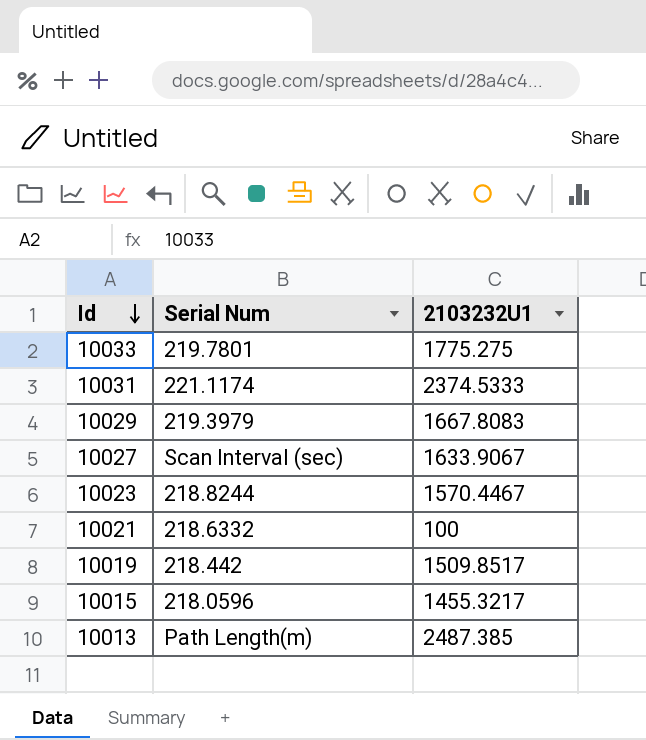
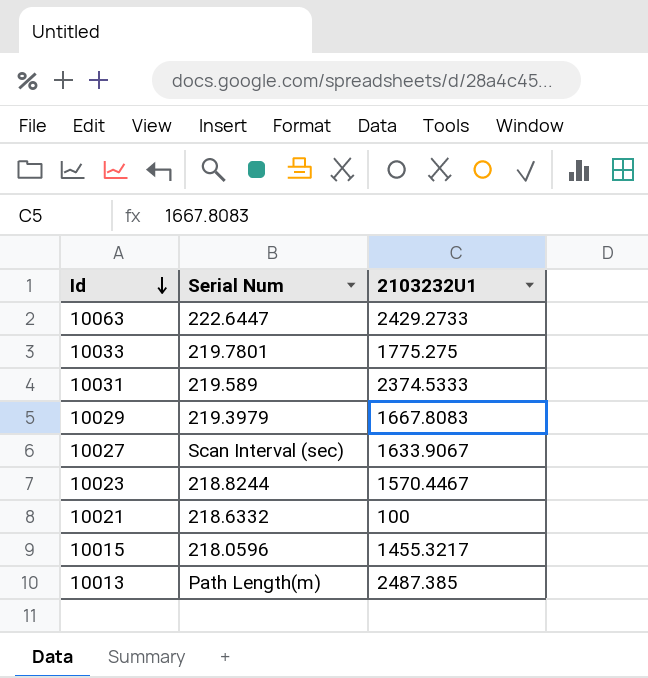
row 10019: 218.442 | 1509.8517 -> none
row 10063: none -> 222.6447 | 2429.2733
10031 | Serial Num: 221.1174 -> 219.589

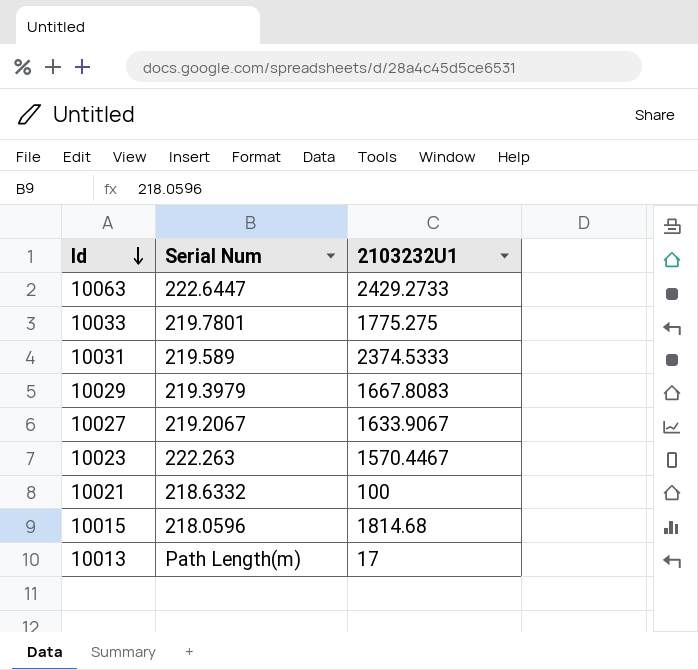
10027 | Serial Num: Scan Interval (sec) -> 219.2067
10023 | Serial Num: 218.8244 -> 222.263
10015 | 2103232U1: 1455.3217 -> 1814.68
10013 | 2103232U1: 2487.385 -> 17

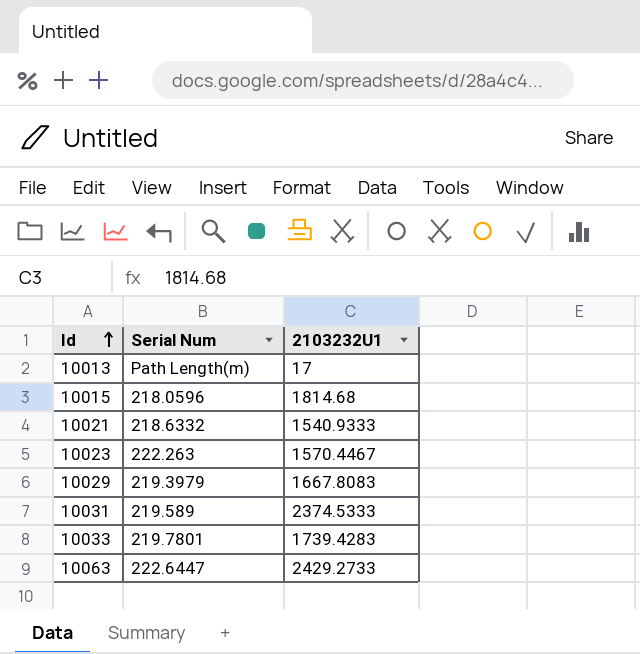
row order: Id descending -> Id ascending
row 10027: 219.2067 | 1633.9067 -> none
10021 | 2103232U1: 100 -> 1540.9333
10033 | 2103232U1: 1775.275 -> 1739.4283

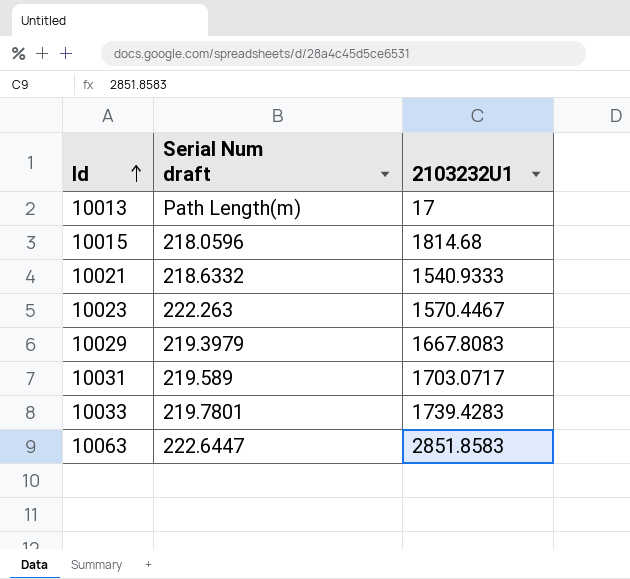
column name: Serial Num -> Serial Num draft
10031 | 2103232U1: 2374.5333 -> 1703.0717
10063 | 2103232U1: 2429.2733 -> 2851.8583

